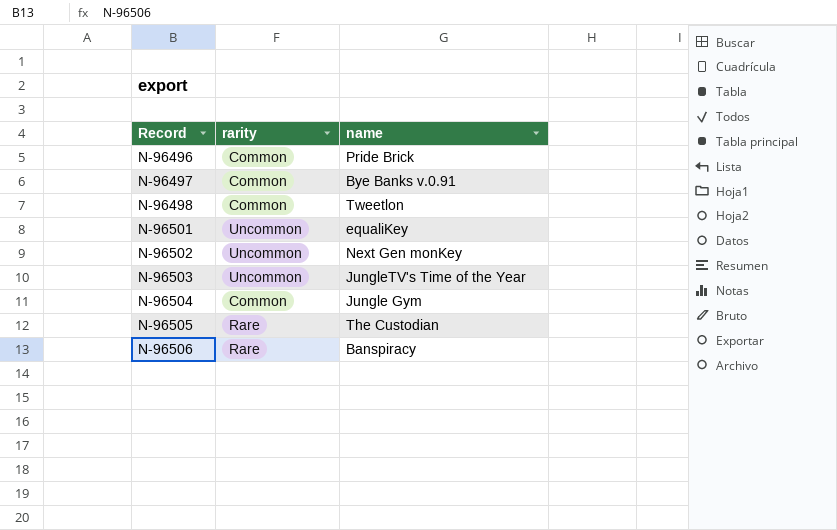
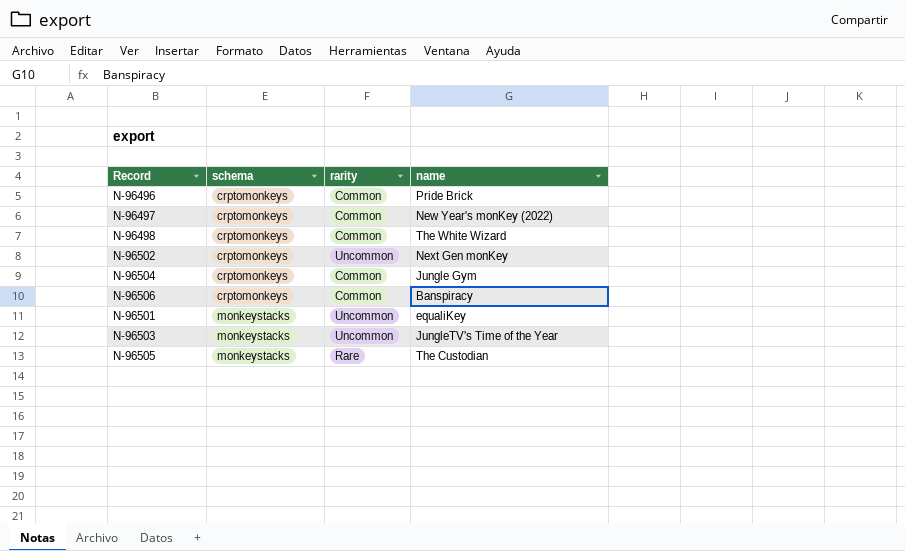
row order: Record ascending -> schema ascending
column schema | position: none -> 2
N-96497 | name: Bye Banks v.0.91 -> New Year's monKey (2022)
N-96498 | name: Tweetlon -> The White Wizard
N-96506 | rarity: Rare -> Common

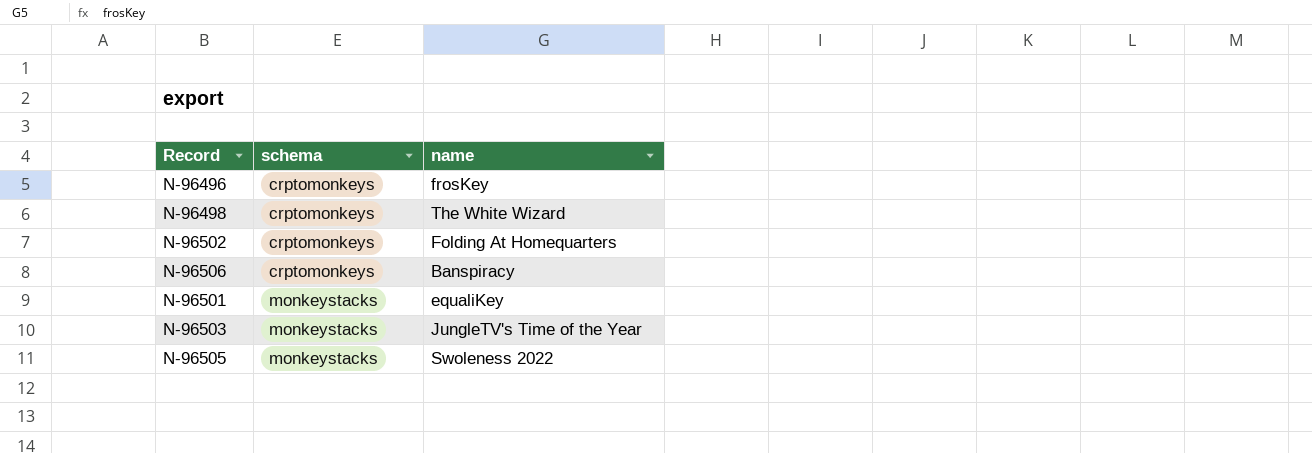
column rarity | position: 3 -> none
row N-96497: crptomonkeys | Common | New Year's monKey (2022) -> none
row N-96504: crptomonkeys | Common | Jungle Gym -> none
N-96496 | name: Pride Brick -> frosKey
N-96502 | name: Next Gen monKey -> Folding At Homequarters
N-96505 | name: The Custodian -> Swoleness 2022

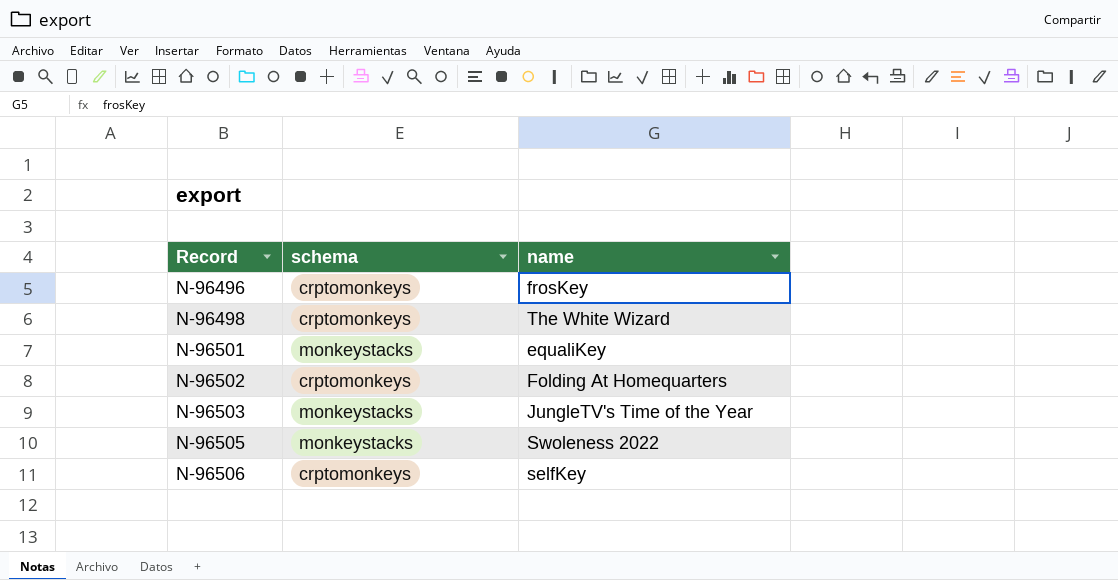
row order: schema ascending -> Record ascending
N-96506 | name: Banspiracy -> selfKey

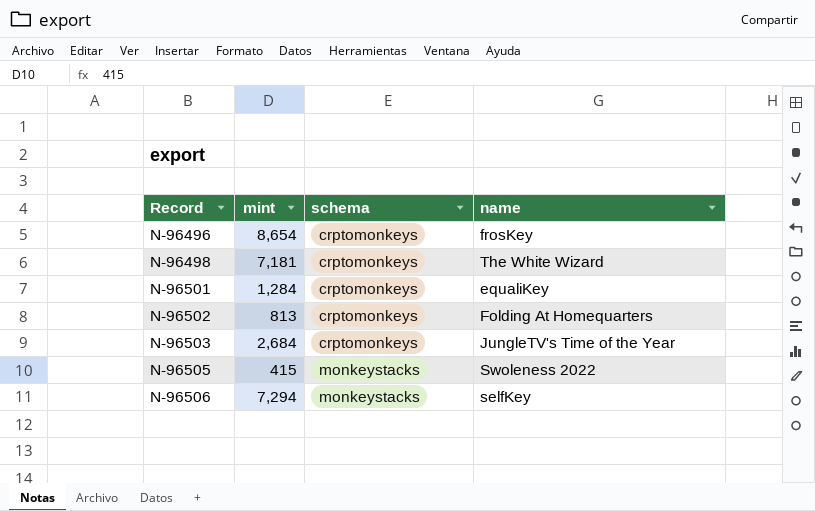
column mint | position: none -> 2
N-96501 | schema: monkeystacks -> crptomonkeys
N-96503 | schema: monkeystacks -> crptomonkeys
N-96506 | schema: crptomonkeys -> monkeystacks

